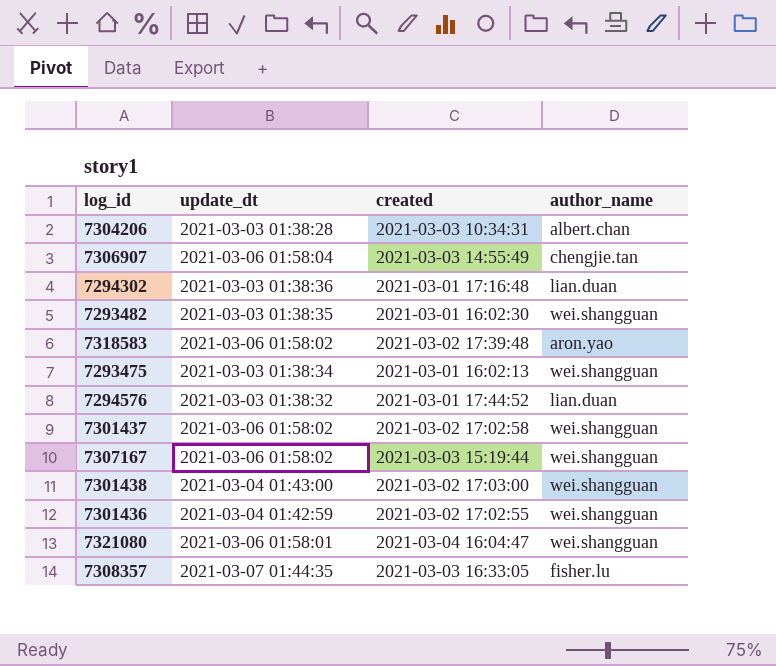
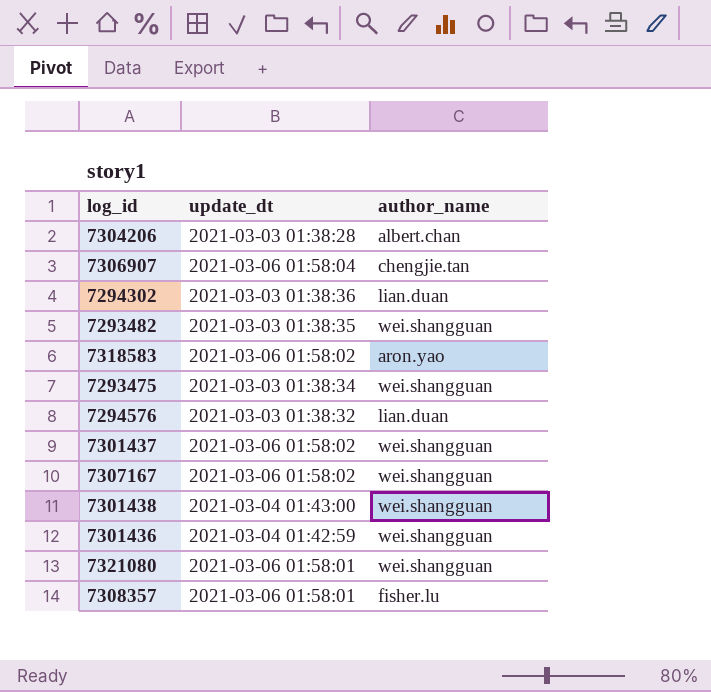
column created | position: 3 -> none
7308357 | update_dt: 2021-03-07 01:44:35 -> 2021-03-06 01:58:01

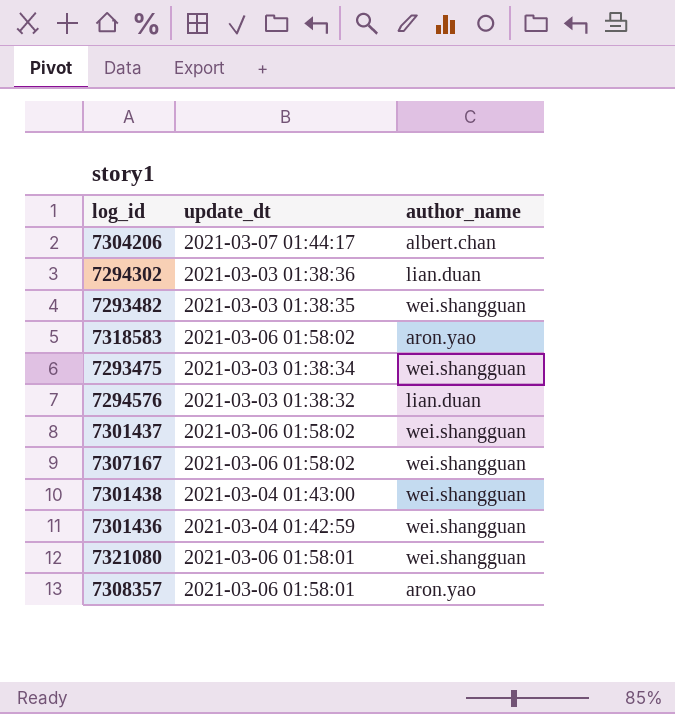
row 7306907: 2021-03-06 01:58:04 | chengjie.tan -> none
7304206 | update_dt: 2021-03-03 01:38:28 -> 2021-03-07 01:44:17
7308357 | author_name: fisher.lu -> aron.yao

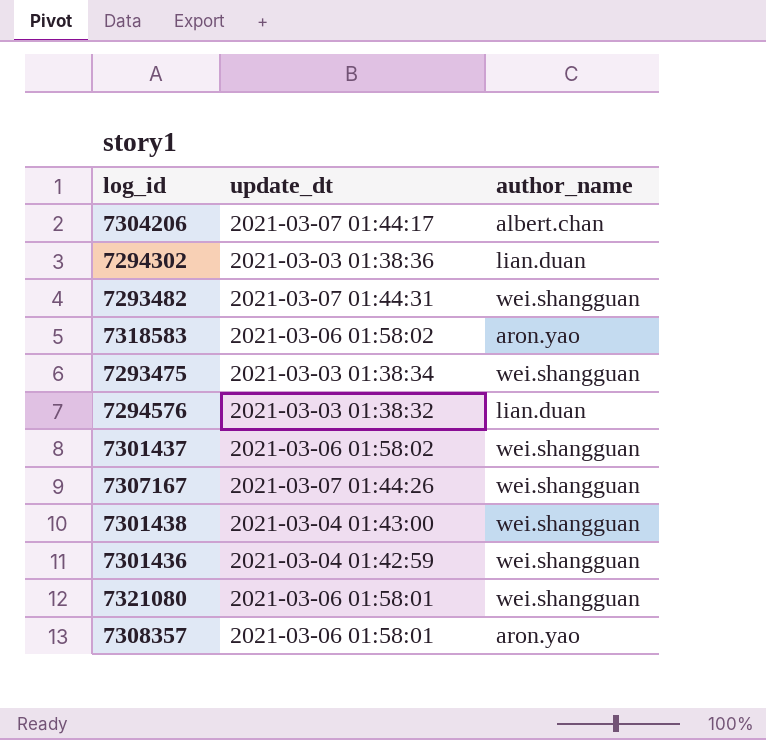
7293482 | update_dt: 2021-03-03 01:38:35 -> 2021-03-07 01:44:31
7307167 | update_dt: 2021-03-06 01:58:02 -> 2021-03-07 01:44:26

